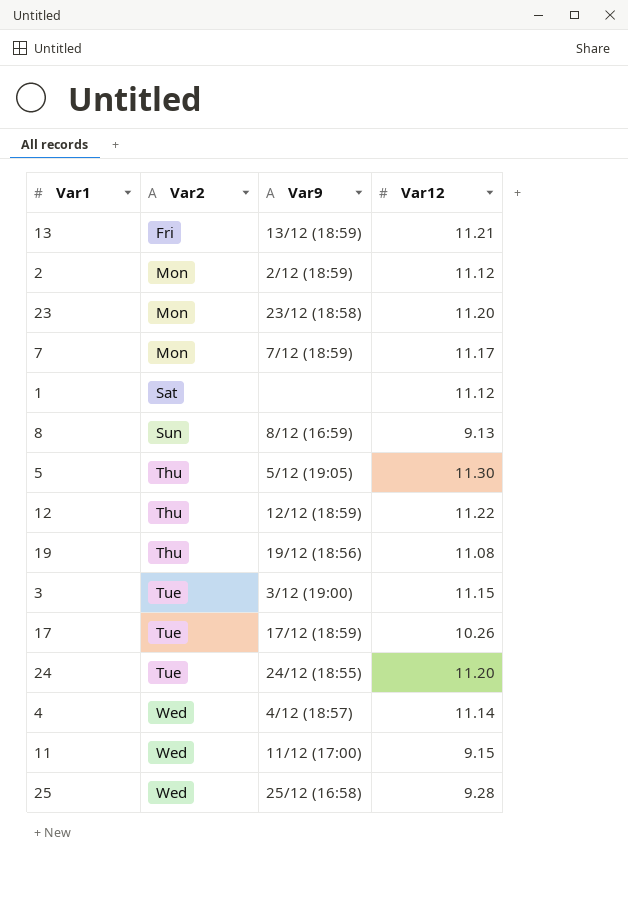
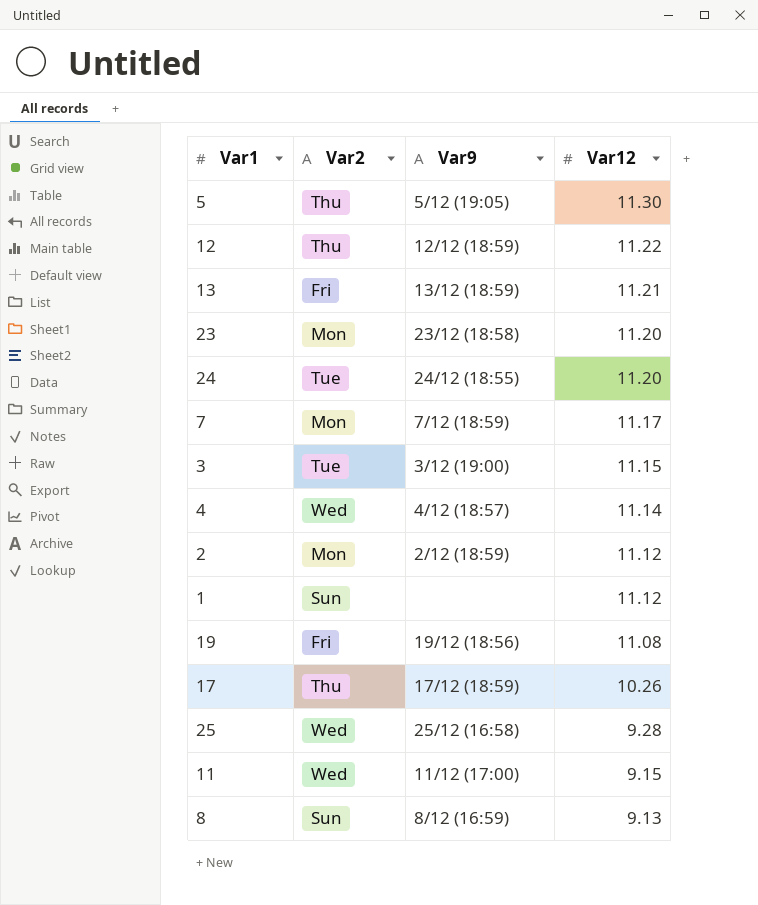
row order: Var2 ascending -> Var12 descending
1 | Var2: Sat -> Sun
19 | Var2: Thu -> Fri
17 | Var2: Tue -> Thu

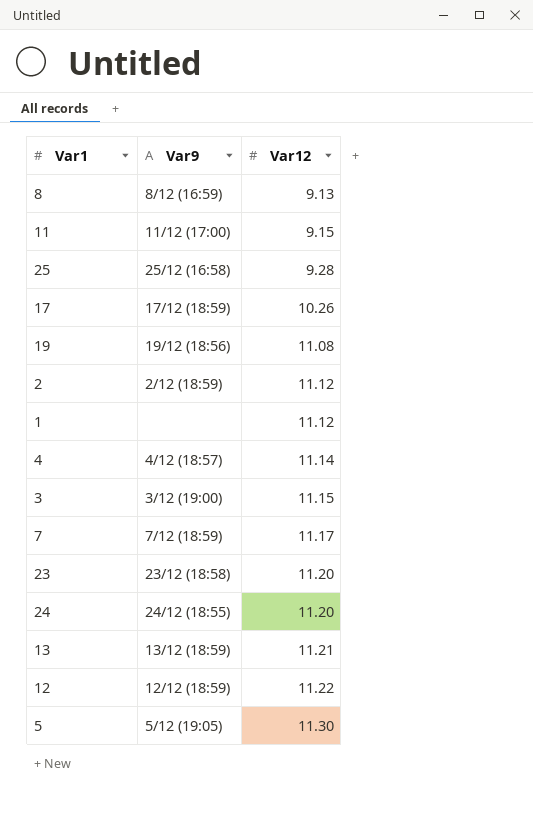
row order: Var12 descending -> Var12 ascending
column Var2 | position: 2 -> none

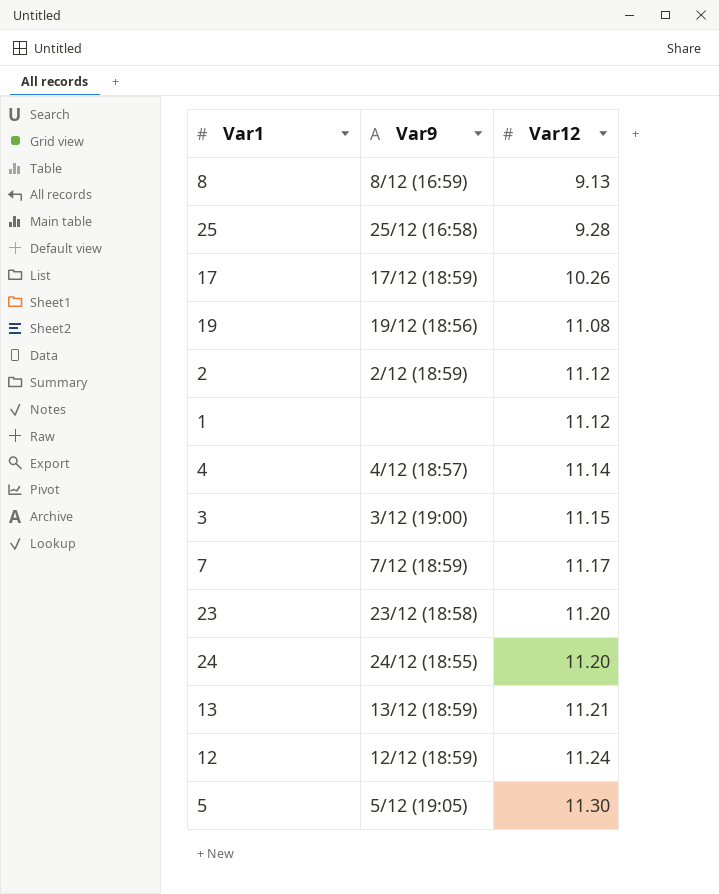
row 11: 11/12 (17:00) | 9.15 -> none
12 | Var12: 11.22 -> 11.24

